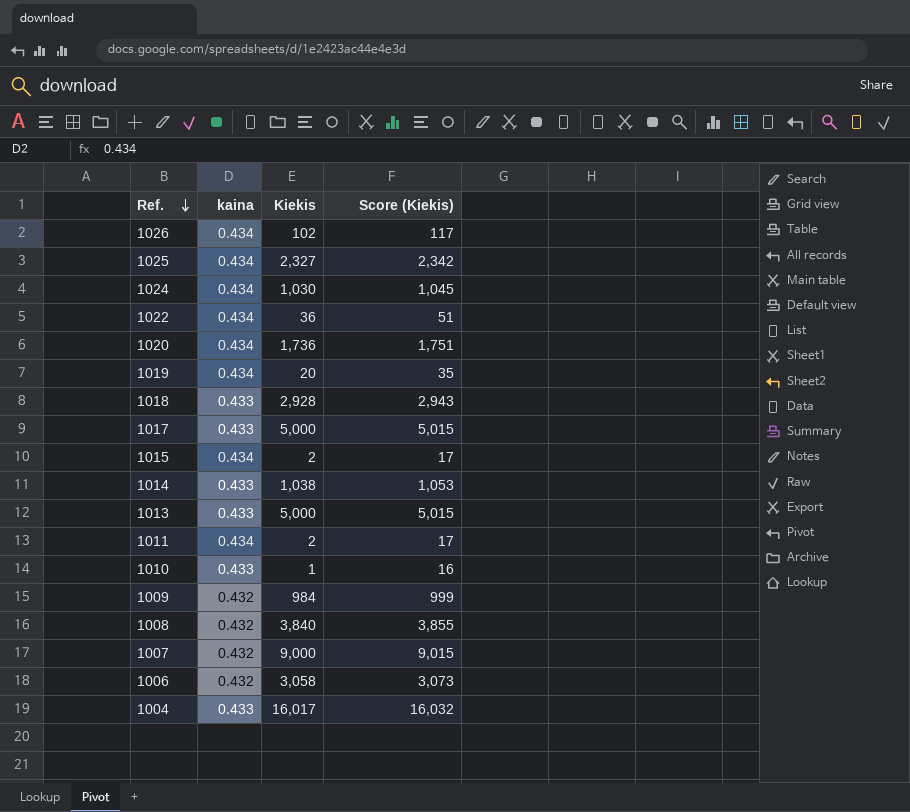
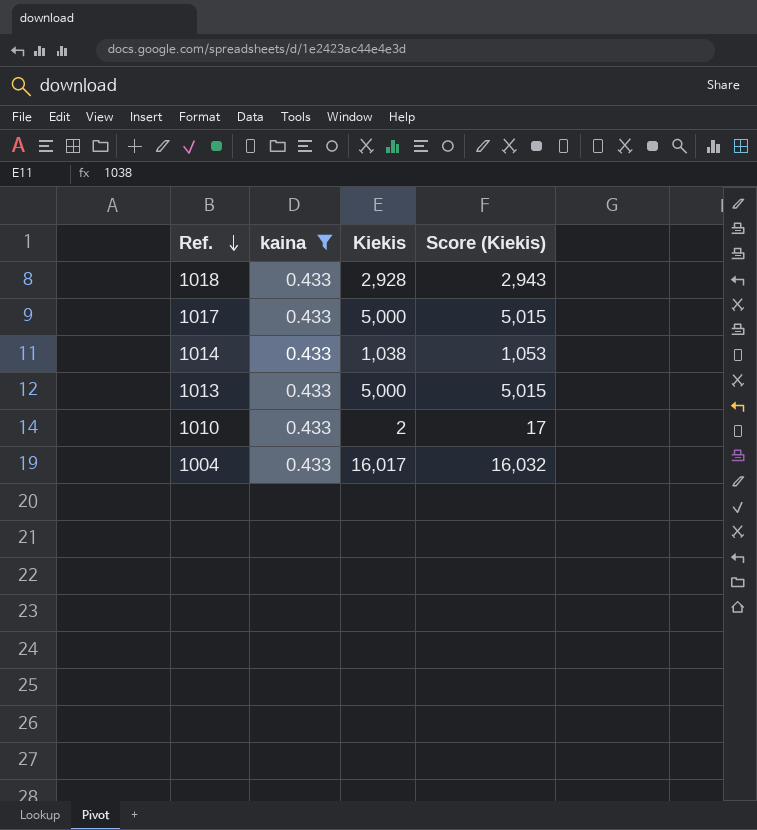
filter: none -> kaina = 0.433
1010 | Kiekis: 1 -> 2
1010 | Score (Kiekis): 16 -> 17

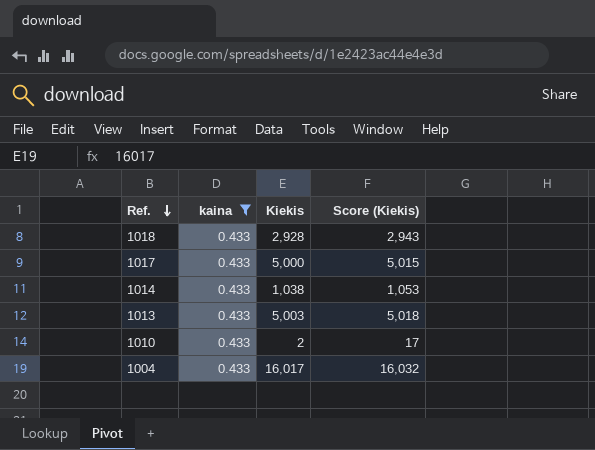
1013 | Kiekis: 5,000 -> 5,003
1013 | Score (Kiekis): 5,015 -> 5,018

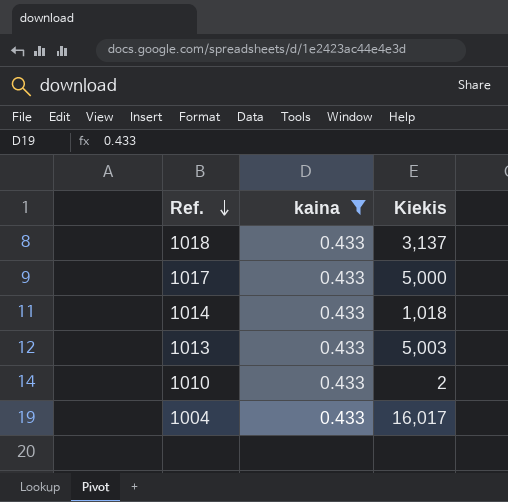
column Score (Kiekis) | formula: [Kiekis] + 15 -> none
1018 | Kiekis: 2,928 -> 3,137
1014 | Kiekis: 1,038 -> 1,018

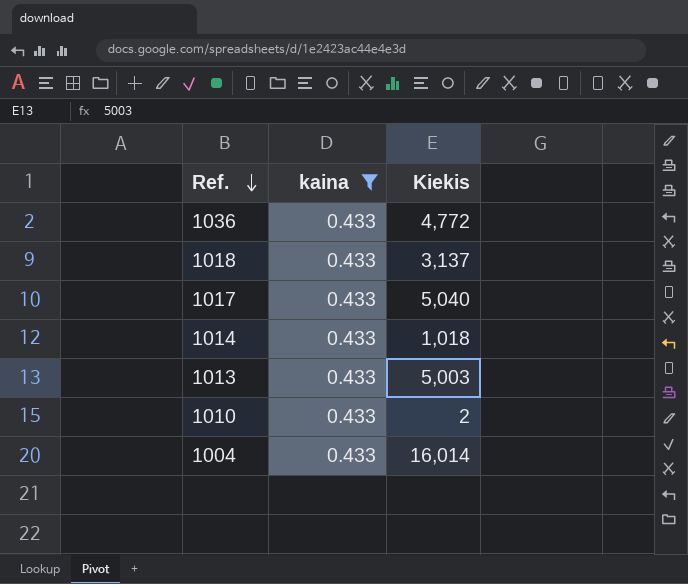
row 1036: none -> 0.433 | 4,772
1017 | Kiekis: 5,000 -> 5,040
1004 | Kiekis: 16,017 -> 16,014

